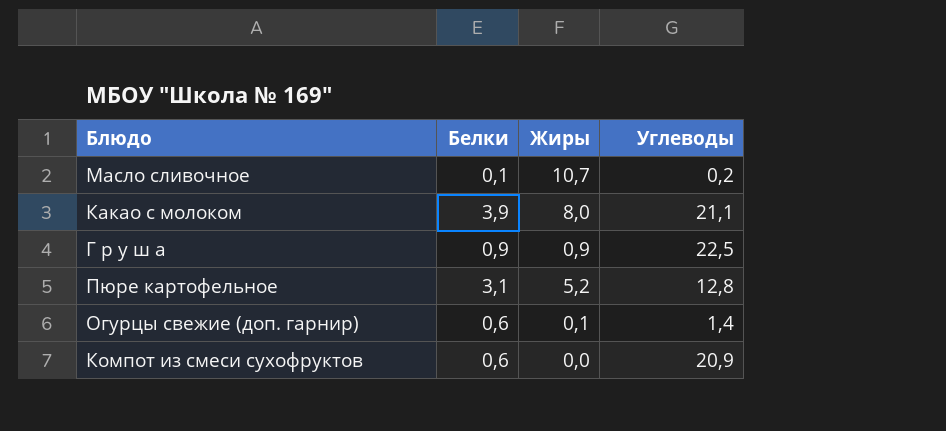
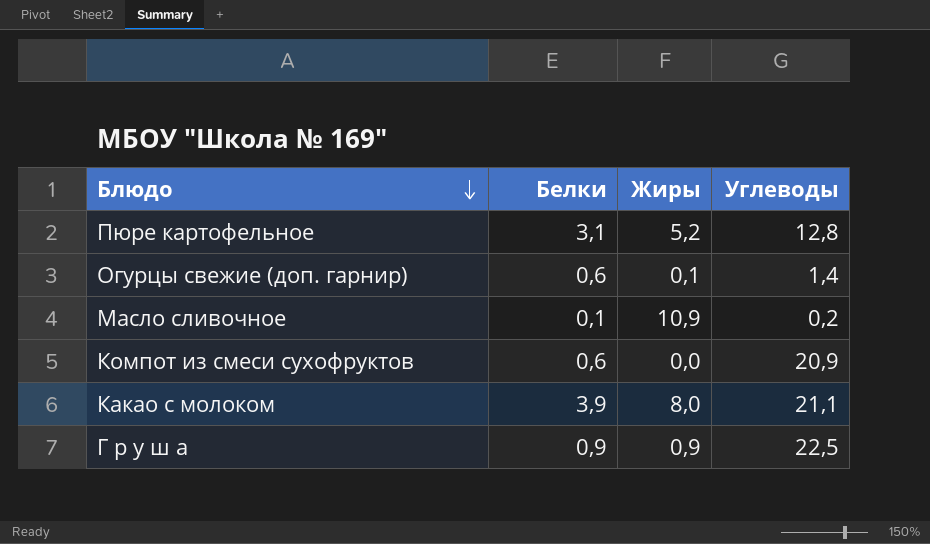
row order: none -> Блюдо descending
Масло сливочное | Жиры: 10,7 -> 10,9

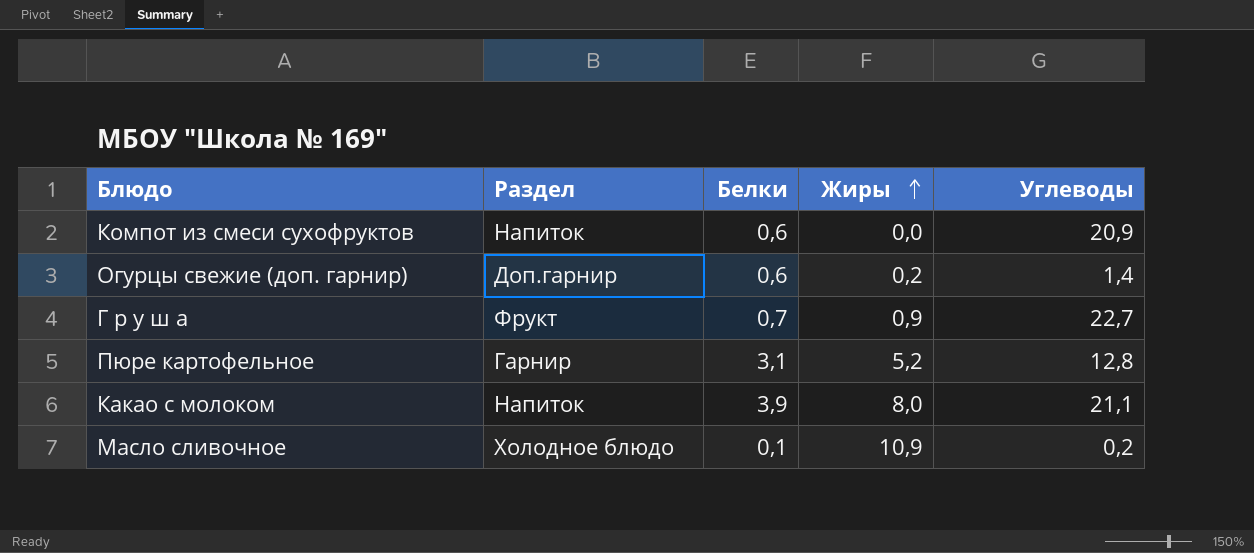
row order: Блюдо descending -> Жиры ascending
column Раздел | position: none -> 2
Огурцы свежие (доп. гарнир) | Жиры: 0,1 -> 0,2
Г р у ш а | Белки: 0,9 -> 0,7
Г р у ш а | Углеводы: 22,5 -> 22,7

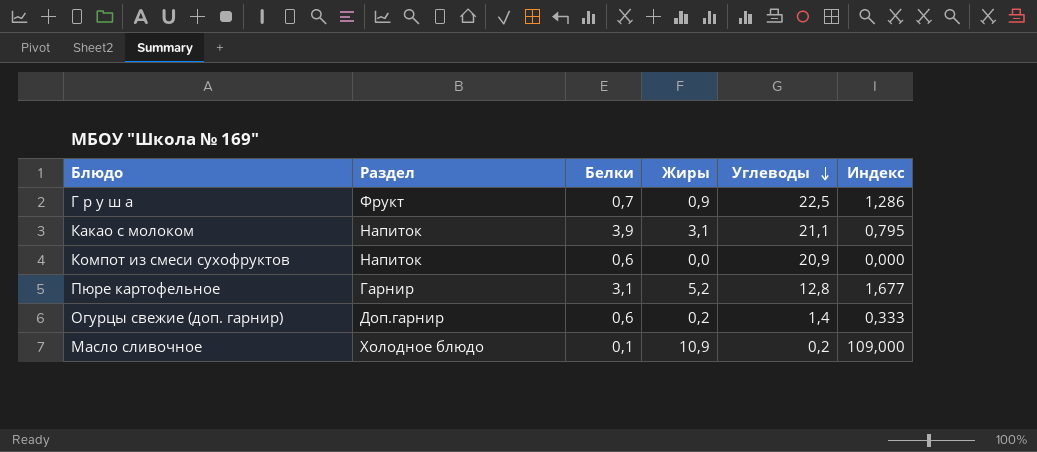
row order: Жиры ascending -> Углеводы descending
column Индекс | formula: none -> [Жиры] / [Белки]
Г р у ш а | Углеводы: 22,7 -> 22,5
Какао с молоком | Жиры: 8,0 -> 3,1

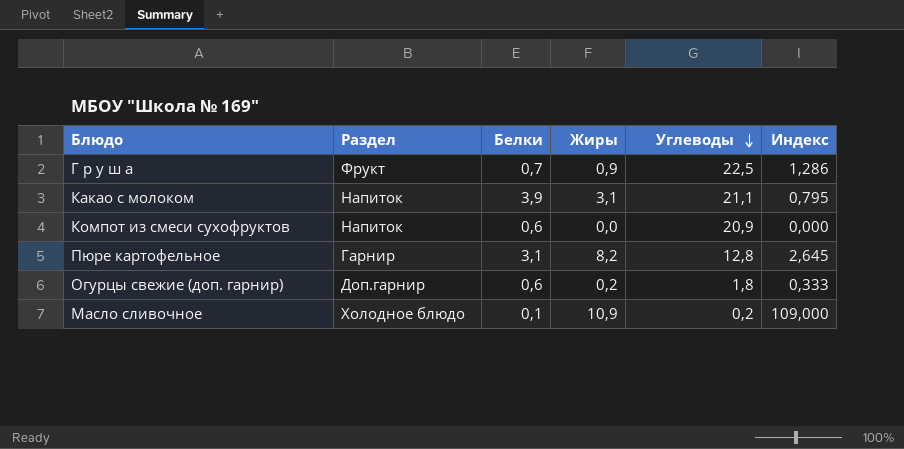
Пюре картофельное | Жиры: 5,2 -> 8,2
Пюре картофельное | Индекс: 1,677 -> 2,645
Огурцы свежие (доп. гарнир) | Углеводы: 1,4 -> 1,8

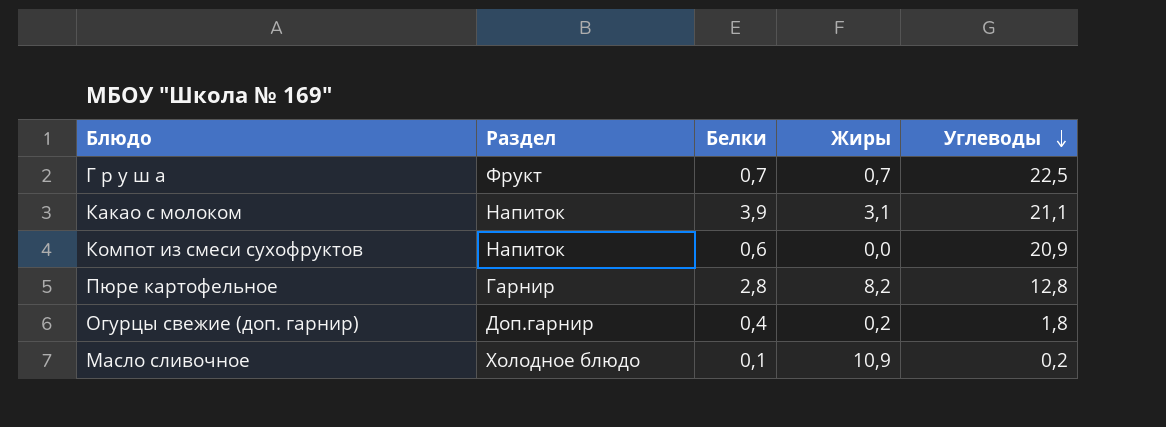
column Индекс | formula: [Жиры] / [Белки] -> none
Г р у ш а | Жиры: 0,9 -> 0,7
Пюре картофельное | Белки: 3,1 -> 2,8
Огурцы свежие (доп. гарнир) | Белки: 0,6 -> 0,4

